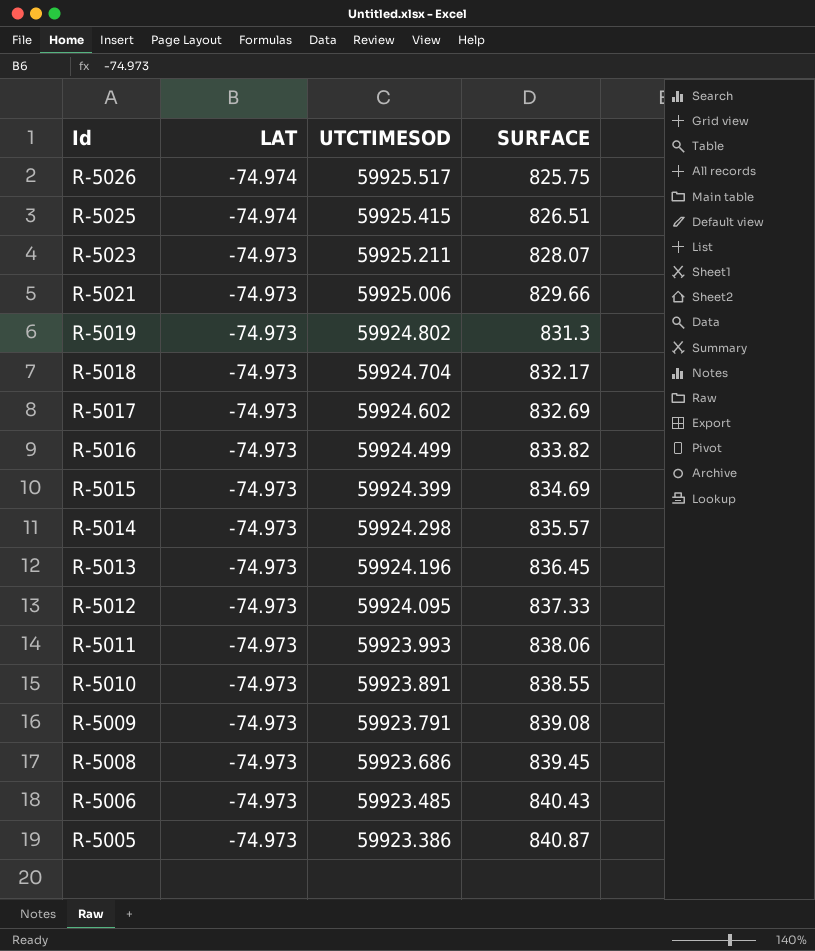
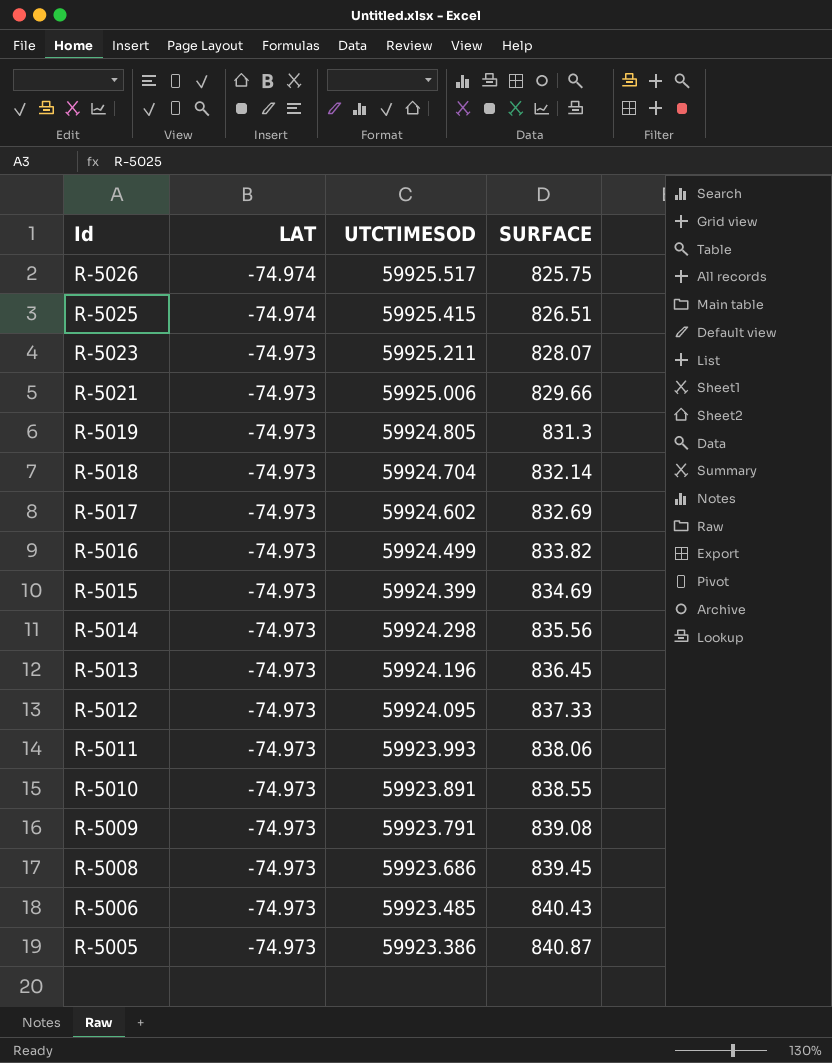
R-5019 | UTCTIMESOD: 59924.802 -> 59924.805
R-5018 | SURFACE: 832.17 -> 832.14
R-5014 | SURFACE: 835.57 -> 835.56

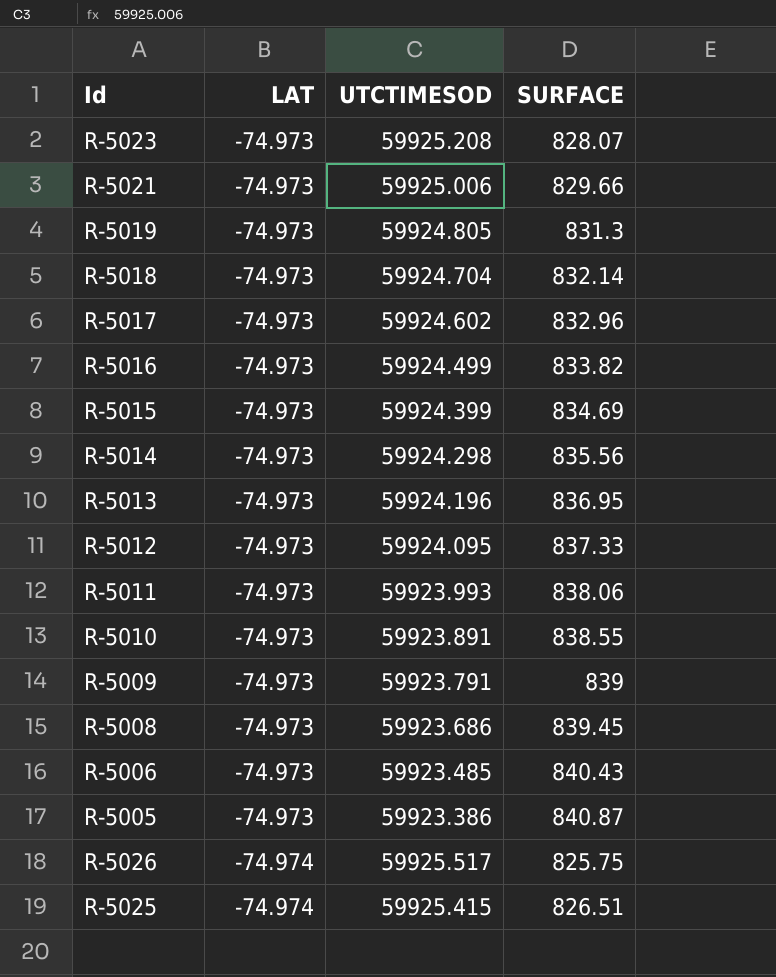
row order: Id descending -> LAT descending
R-5023 | UTCTIMESOD: 59925.211 -> 59925.208
R-5017 | SURFACE: 832.69 -> 832.96
R-5013 | SURFACE: 836.45 -> 836.95
R-5009 | SURFACE: 839.08 -> 839

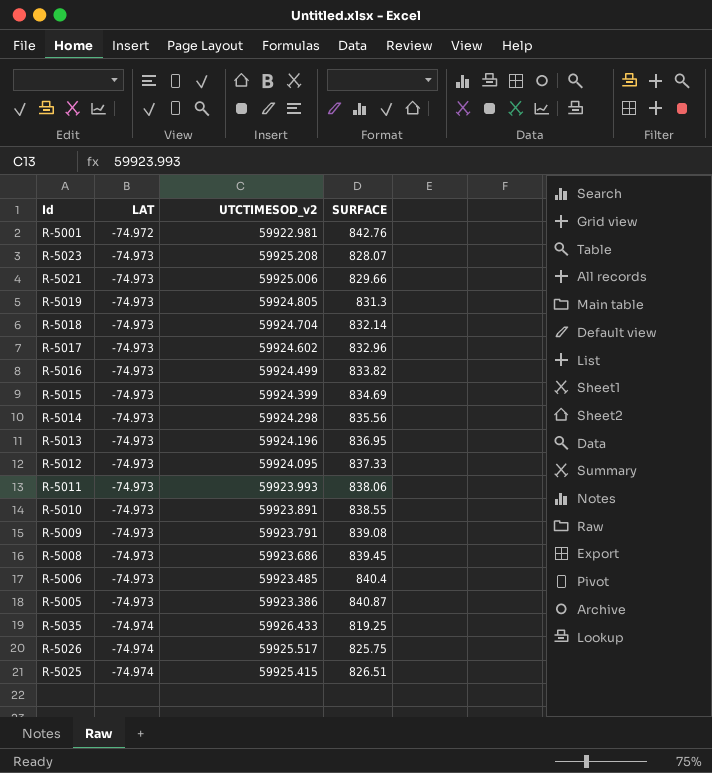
column name: UTCTIMESOD -> UTCTIMESOD_v2
row R-5001: none -> -74.972 | 59922.981 | 842.76
R-5009 | SURFACE: 839 -> 839.08
R-5006 | SURFACE: 840.43 -> 840.4
row R-5035: none -> -74.974 | 59926.433 | 819.25

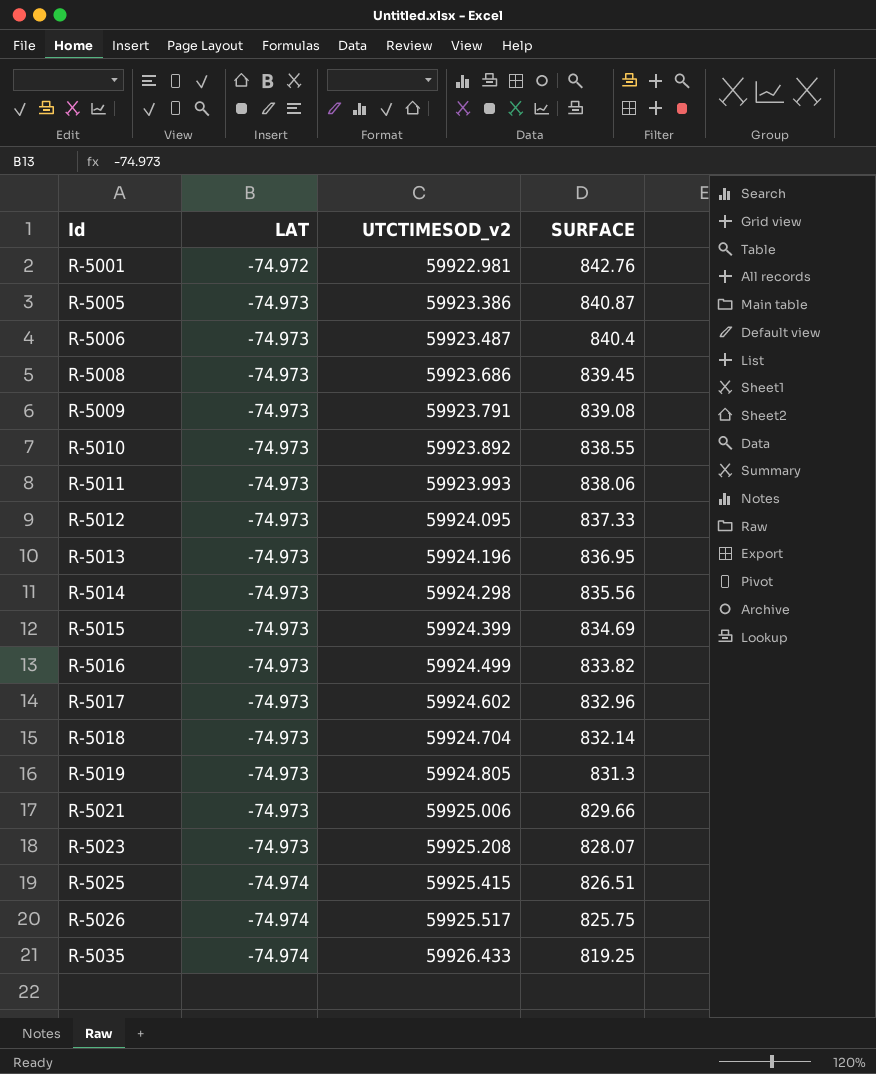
row order: LAT descending -> Id ascending
R-5006 | UTCTIMESOD_v2: 59923.485 -> 59923.487
R-5010 | UTCTIMESOD_v2: 59923.891 -> 59923.892

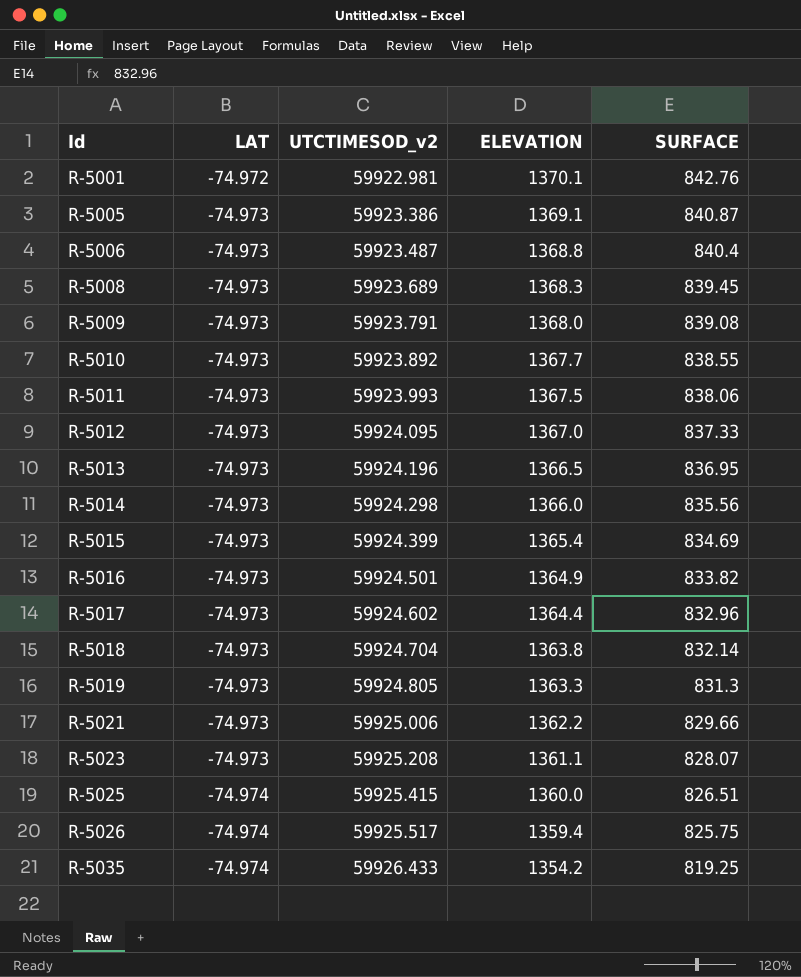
column ELEVATION | position: none -> 4
R-5008 | UTCTIMESOD_v2: 59923.686 -> 59923.689
R-5016 | UTCTIMESOD_v2: 59924.499 -> 59924.501

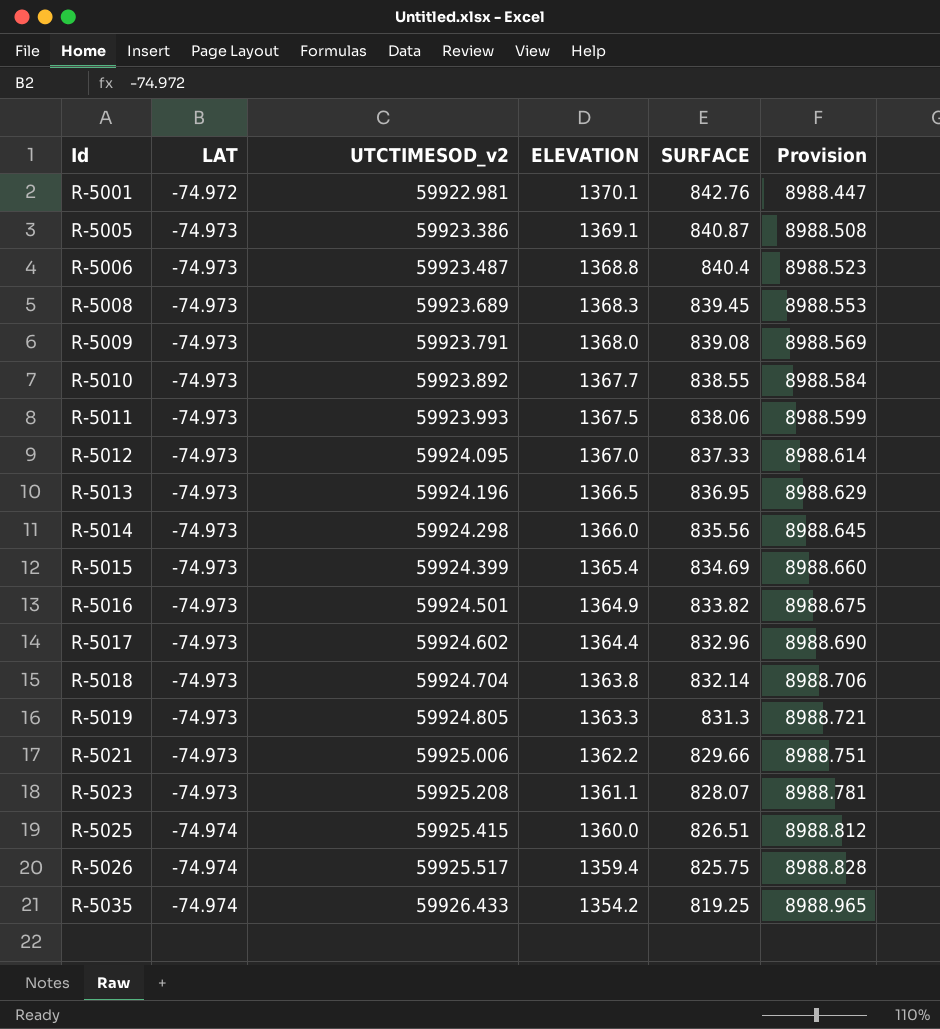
column Provision | formula: none -> [UTCTIMESOD_v2] * 0.15

